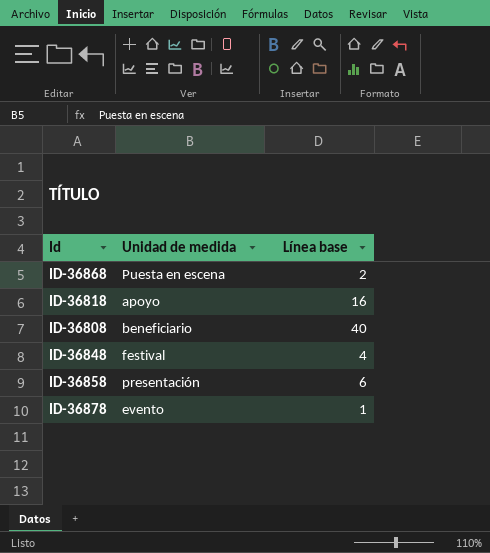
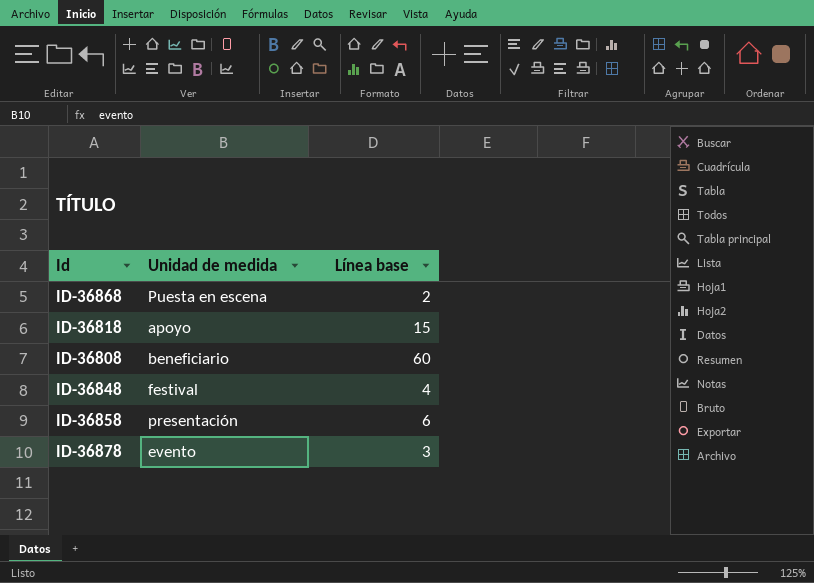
ID-36818 | Línea base: 16 -> 15
ID-36808 | Línea base: 40 -> 60
ID-36878 | Línea base: 1 -> 3

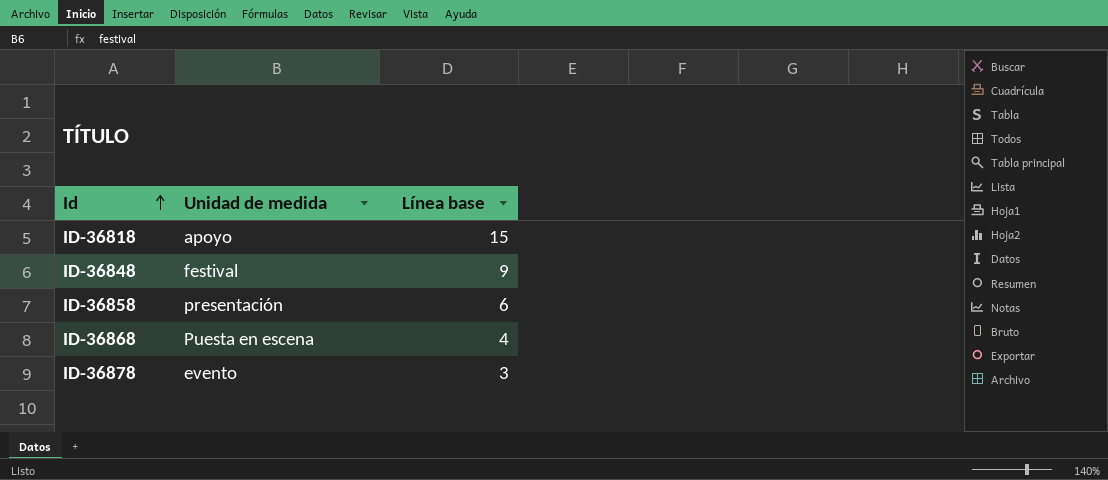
row order: none -> Id ascending
row ID-36808: beneficiario | 60 -> none
ID-36848 | Línea base: 4 -> 9
ID-36868 | Línea base: 2 -> 4

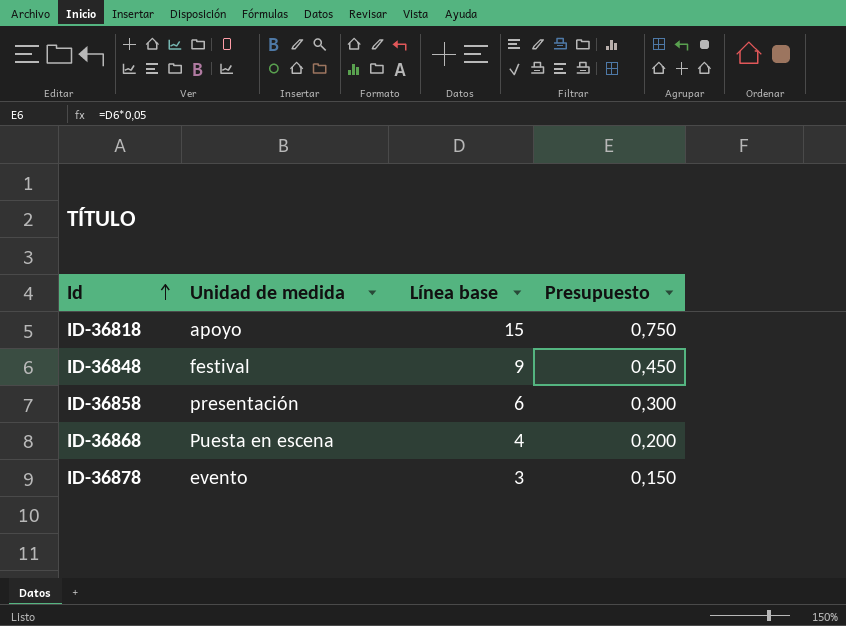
column Presupuesto | formula: none -> [Línea base] * 0,05

